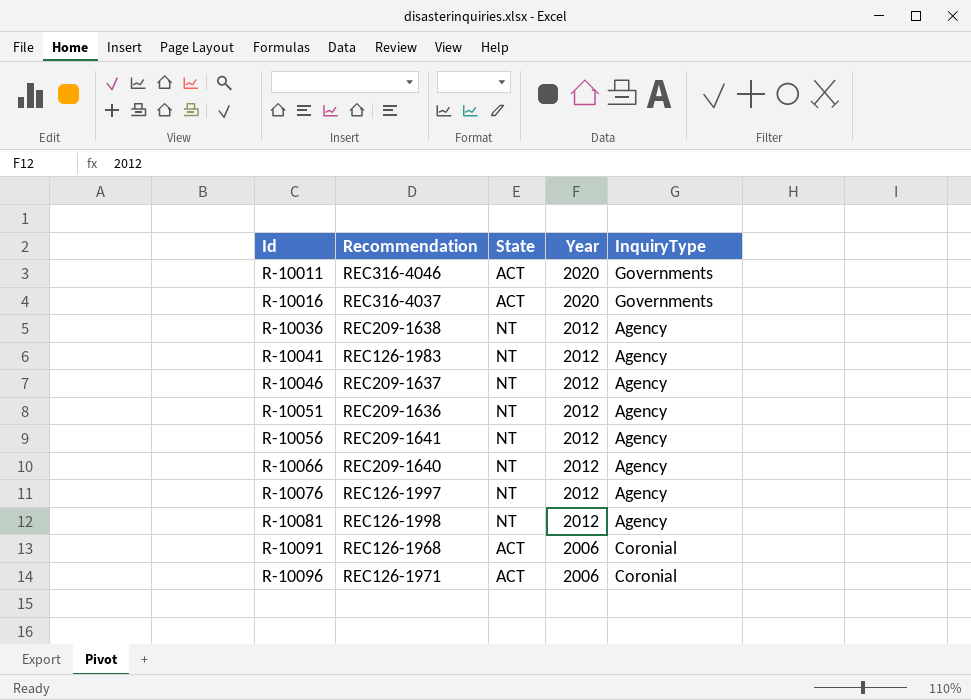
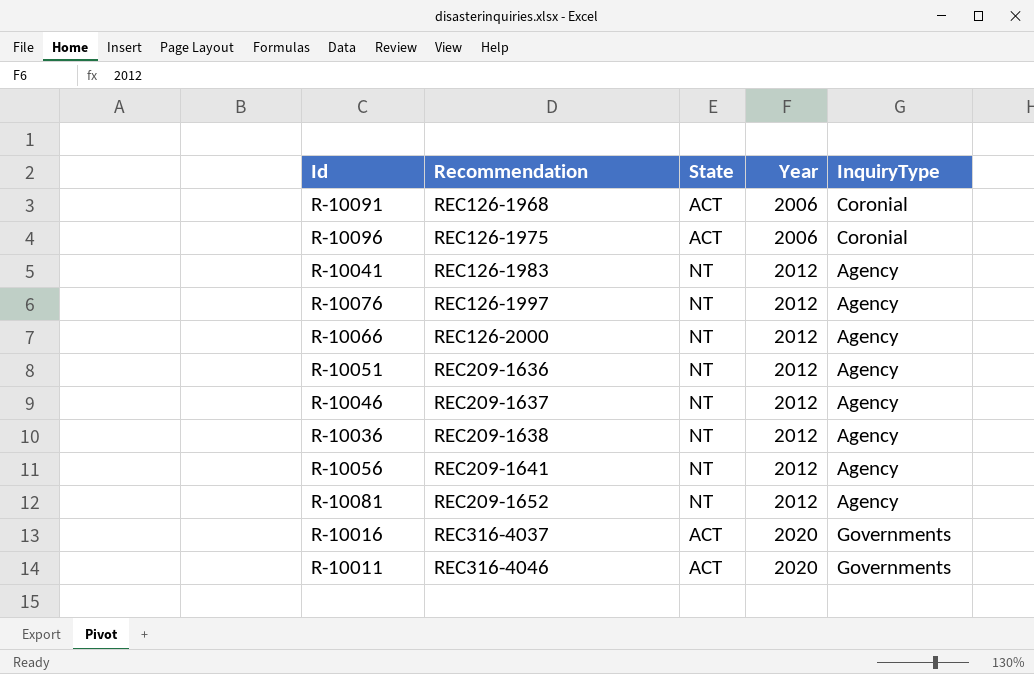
row order: Id ascending -> Recommendation ascending
R-10096 | Recommendation: REC126-1971 -> REC126-1975
R-10066 | Recommendation: REC209-1640 -> REC126-2000
R-10081 | Recommendation: REC126-1998 -> REC209-1652

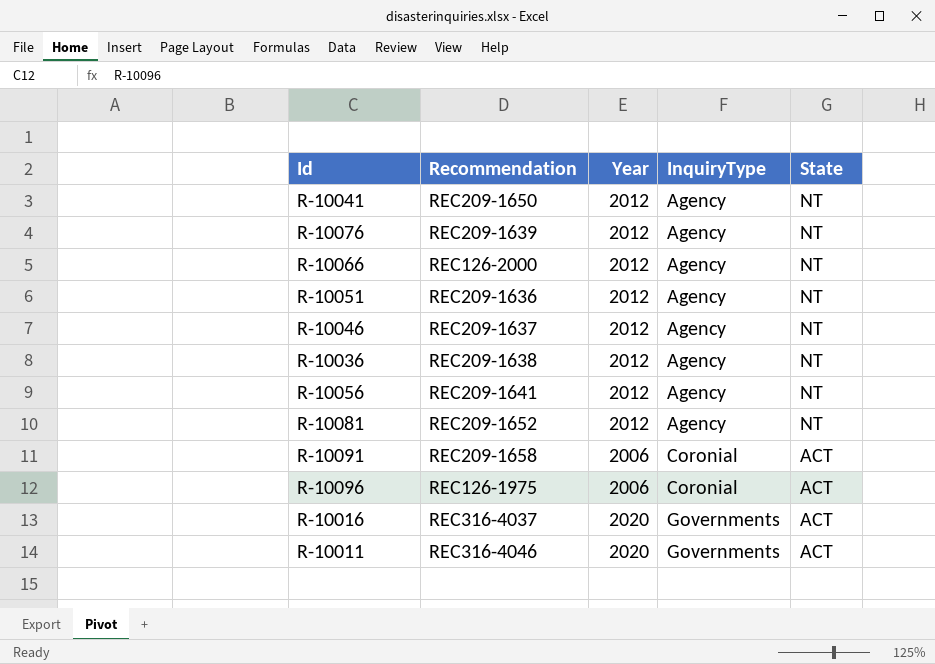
row order: Recommendation ascending -> InquiryType ascending
column State | position: 3 -> 5
R-10041 | Recommendation: REC126-1983 -> REC209-1650
R-10076 | Recommendation: REC126-1997 -> REC209-1639
R-10091 | Recommendation: REC126-1968 -> REC209-1658

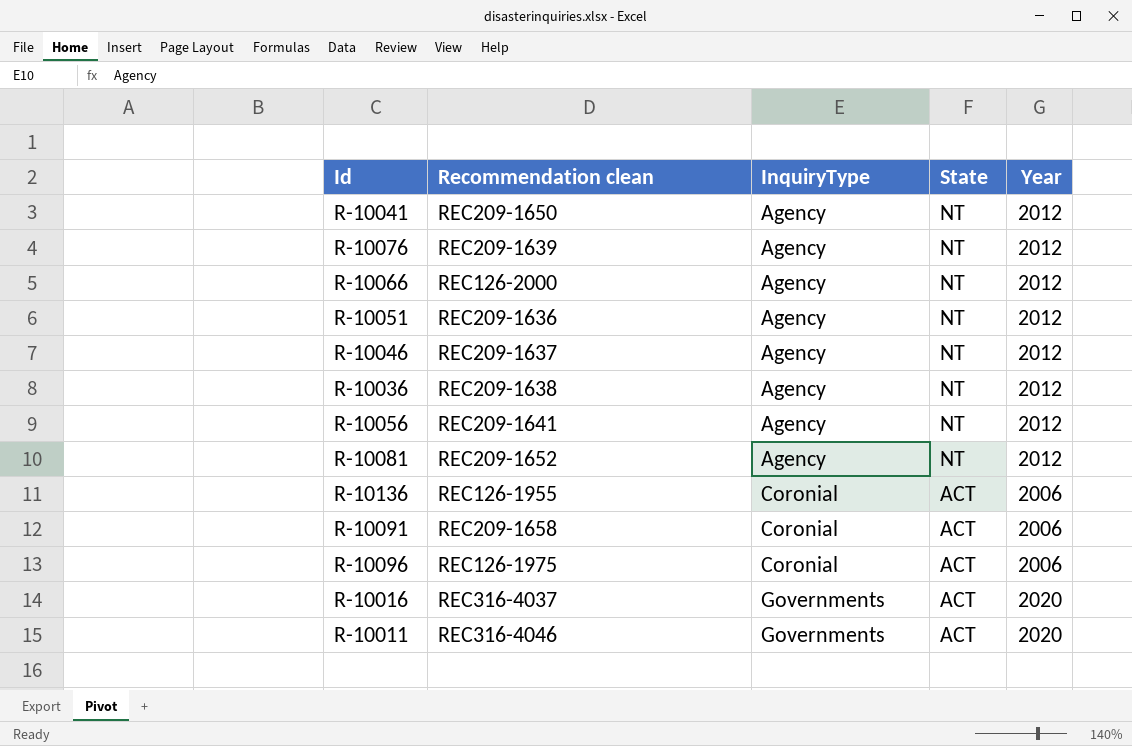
column name: Recommendation -> Recommendation clean
column Year | position: 3 -> 5
row R-10136: none -> REC126-1955 | Coronial | ACT | 2006

